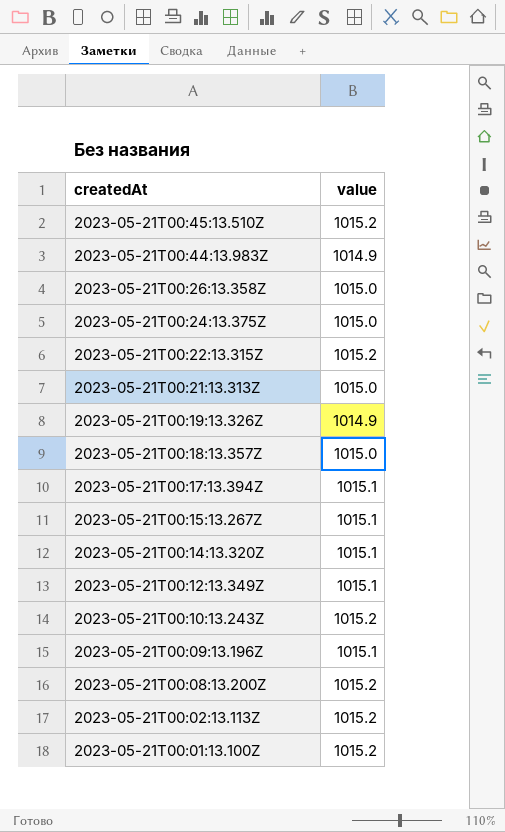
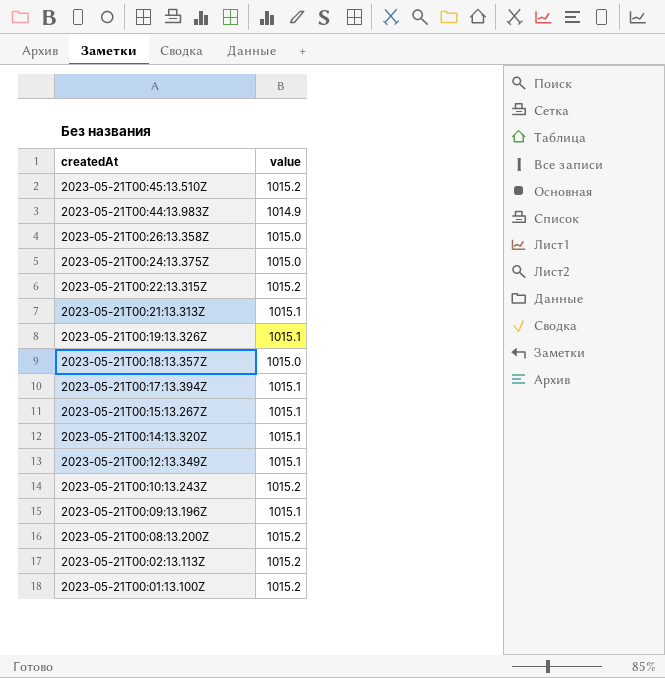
2023-05-21T00:21:13.313Z | value: 1015.0 -> 1015.1
2023-05-21T00:19:13.326Z | value: 1014.9 -> 1015.1

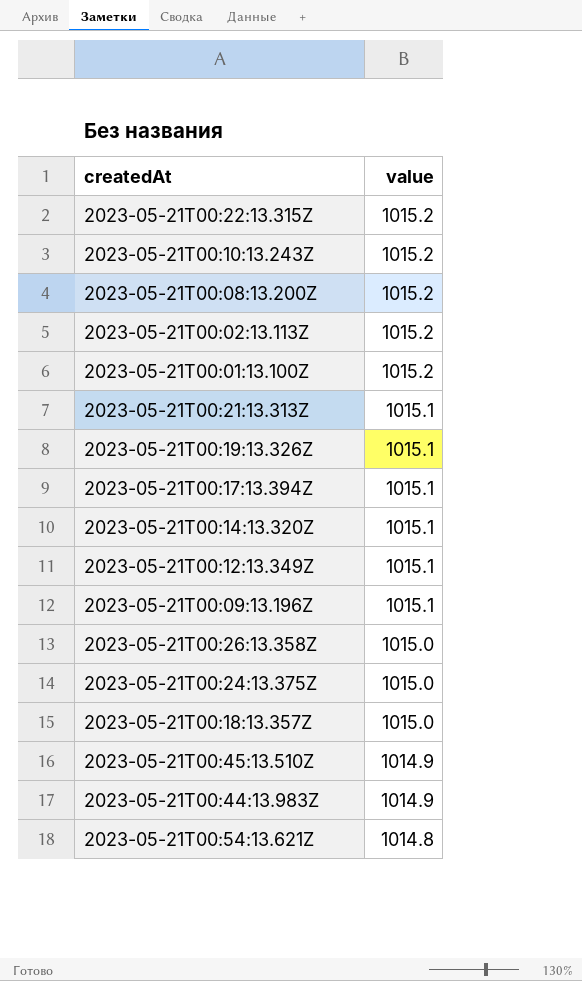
row order: createdAt descending -> value descending
row 2023-05-21T00:15:13.267Z: 1015.1 -> none
2023-05-21T00:45:13.510Z | value: 1015.2 -> 1014.9
row 2023-05-21T00:54:13.621Z: none -> 1014.8

